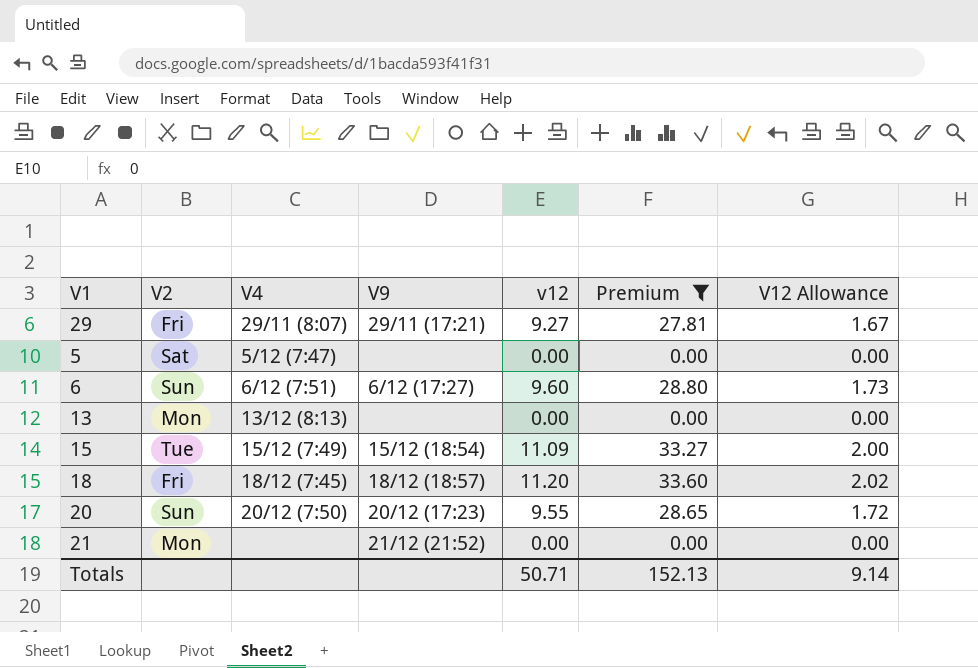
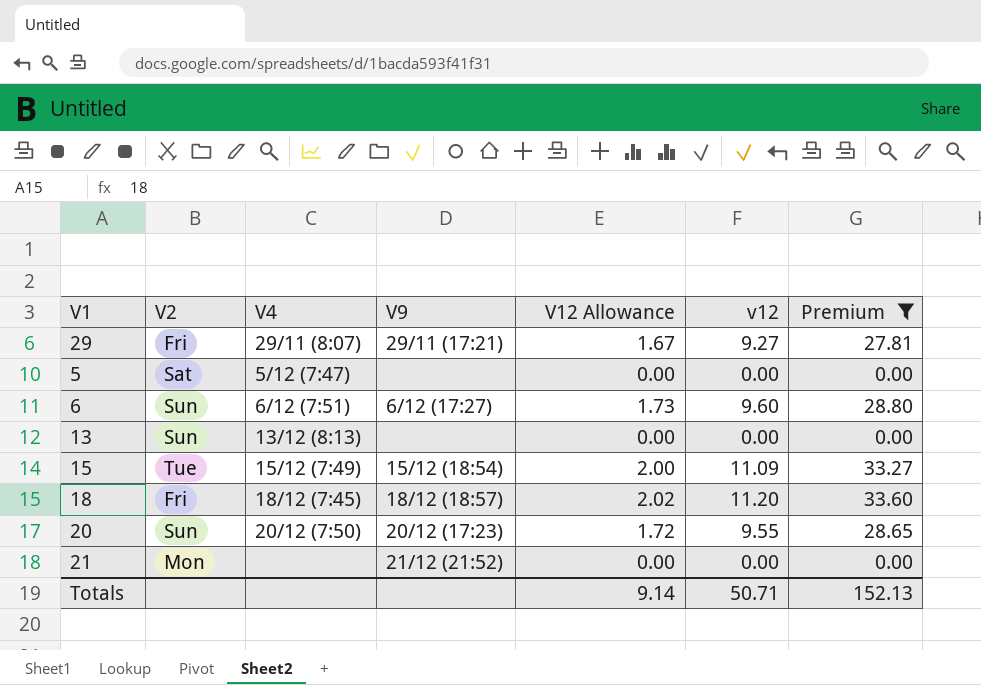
column V12 Allowance | position: 7 -> 5
13 | V2: Mon -> Sun

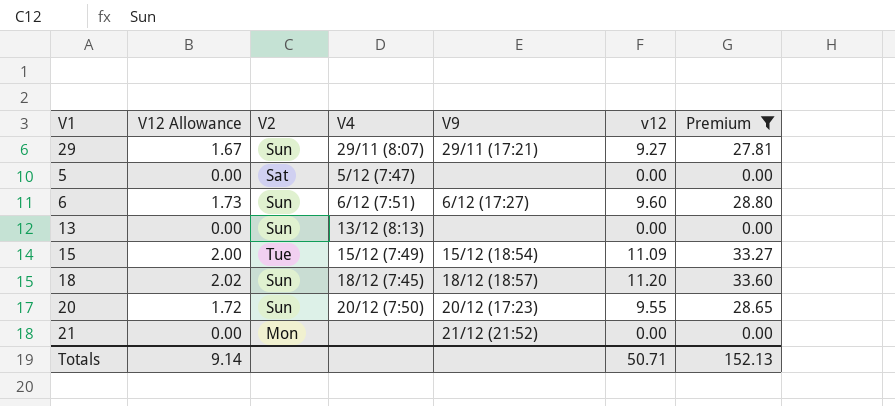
column V12 Allowance | position: 5 -> 2
29 | V2: Fri -> Sun
18 | V2: Fri -> Sun

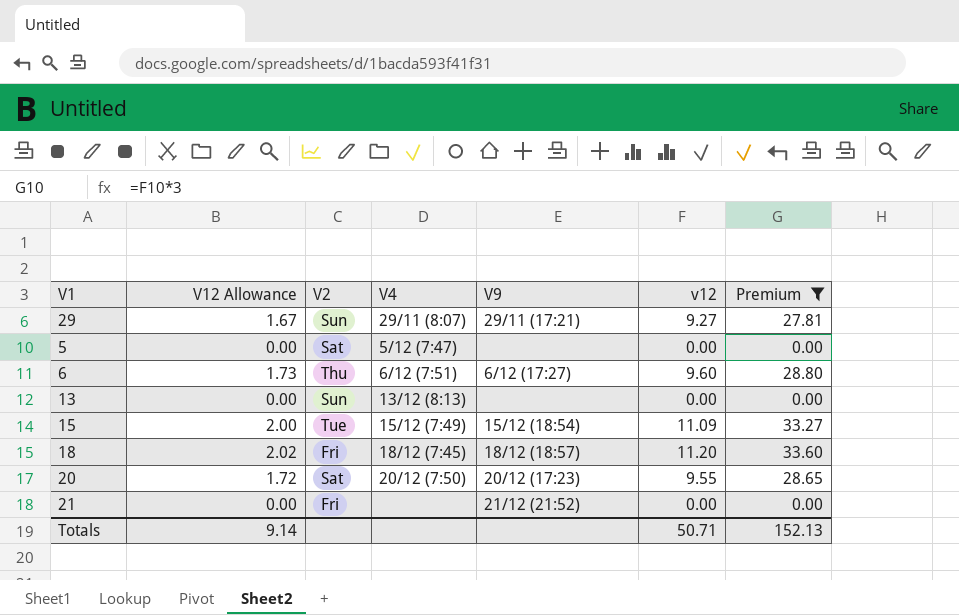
6 | V2: Sun -> Thu
18 | V2: Sun -> Fri
20 | V2: Sun -> Sat
21 | V2: Mon -> Fri

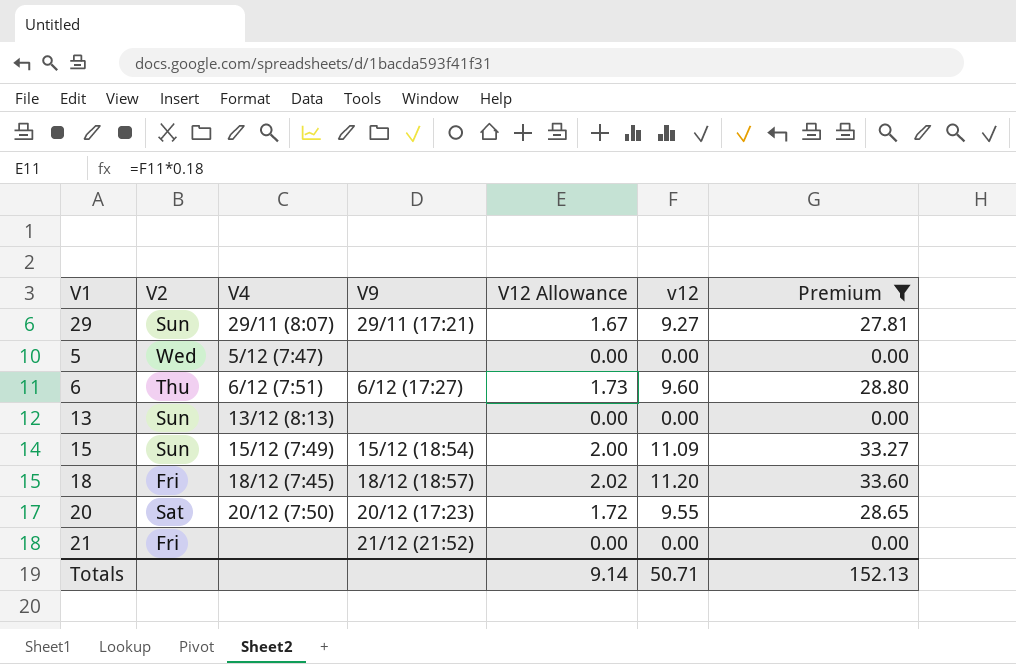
column V12 Allowance | position: 2 -> 5
5 | V2: Sat -> Wed
15 | V2: Tue -> Sun

